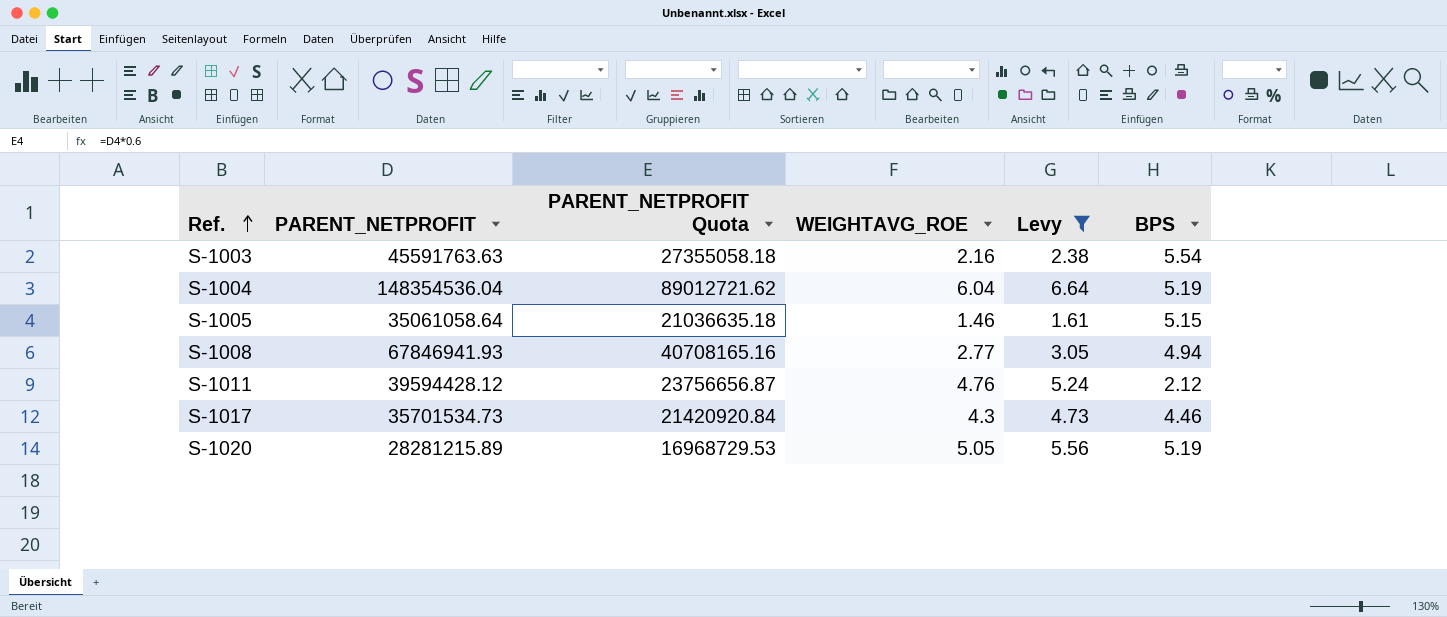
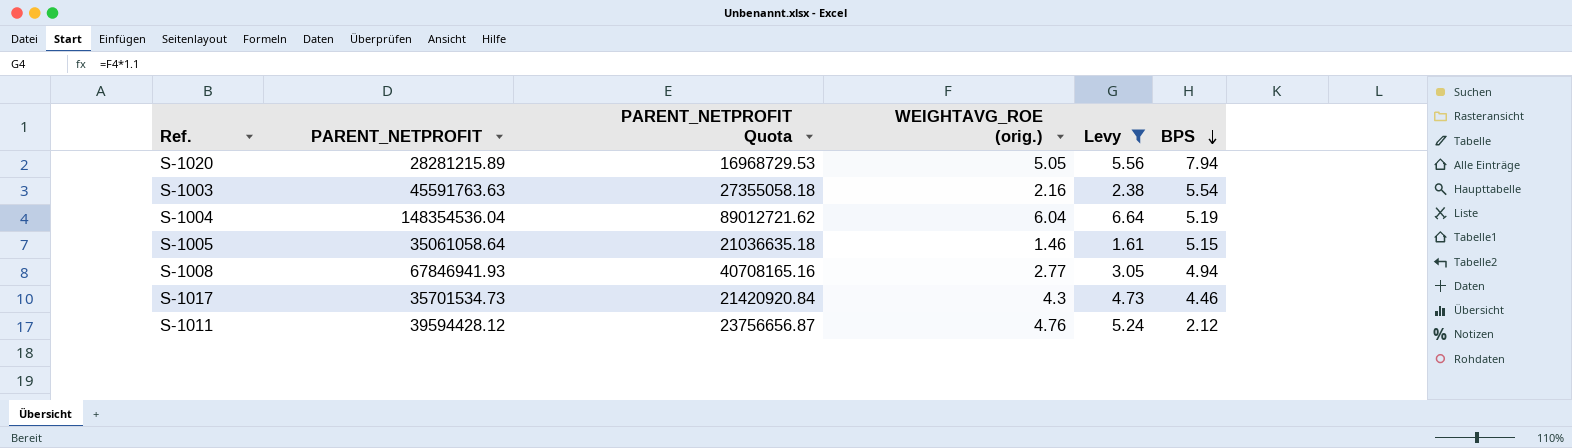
row order: Ref. ascending -> BPS descending
column name: WEIGHTAVG_ROE -> WEIGHTAVG_ROE (orig.)
S-1020 | BPS: 5.19 -> 7.94

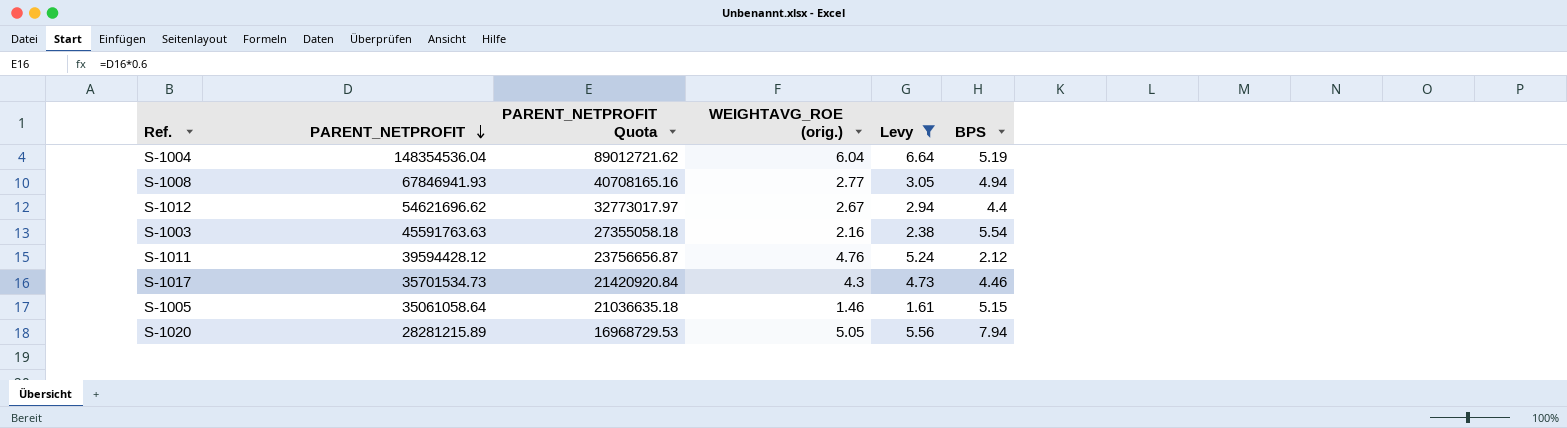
row order: BPS descending -> PARENT_NETPROFIT descending
row S-1012: none -> 54621696.62 | 32773017.97 | 2.67 | 2.94 | 4.4

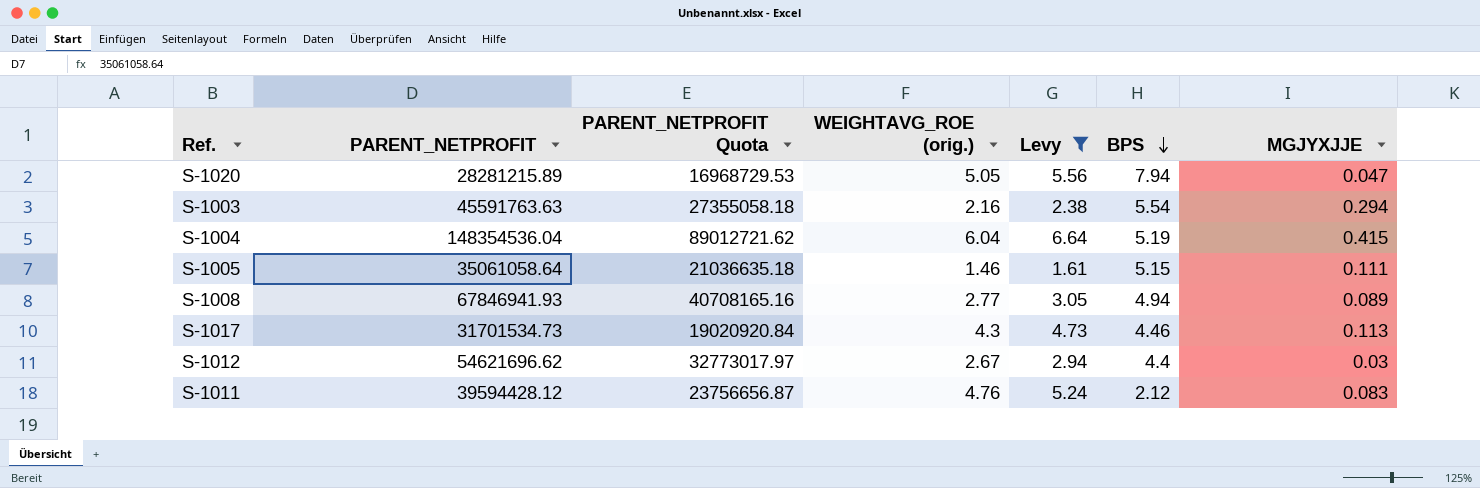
row order: PARENT_NETPROFIT descending -> BPS descending
column MGJYXJJE | position: none -> 7
S-1017 | PARENT_NETPROFIT: 35701534.73 -> 31701534.73
S-1017 | PARENT_NETPROFIT Quota: 21420920.84 -> 19020920.84

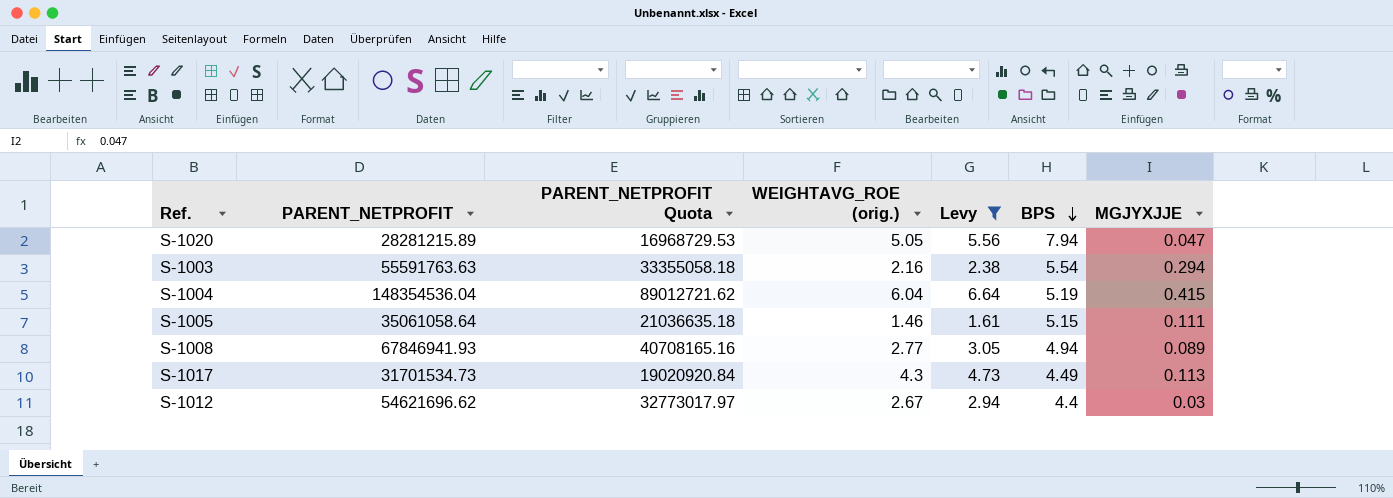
row S-1011: 39594428.12 | 23756656.87 | 4.76 | 5.24 | 2.12 | 0.083 -> none
S-1003 | PARENT_NETPROFIT: 45591763.63 -> 55591763.63
S-1003 | PARENT_NETPROFIT Quota: 27355058.18 -> 33355058.18
S-1017 | BPS: 4.46 -> 4.49

